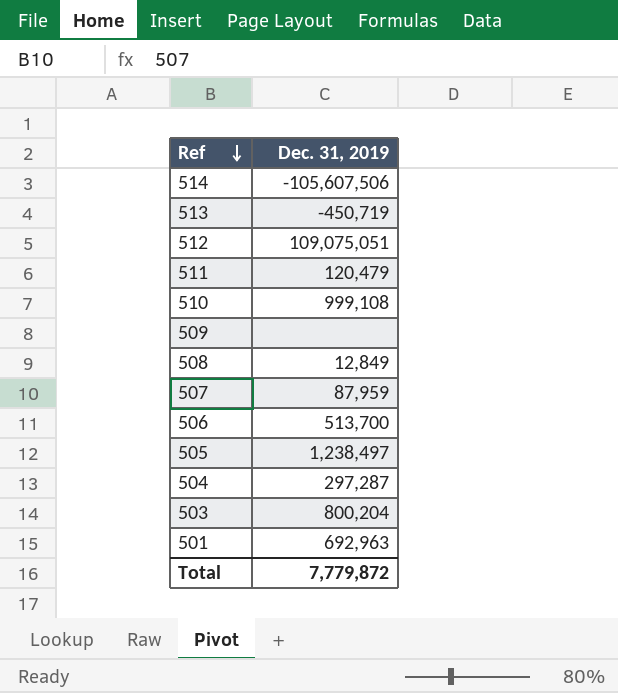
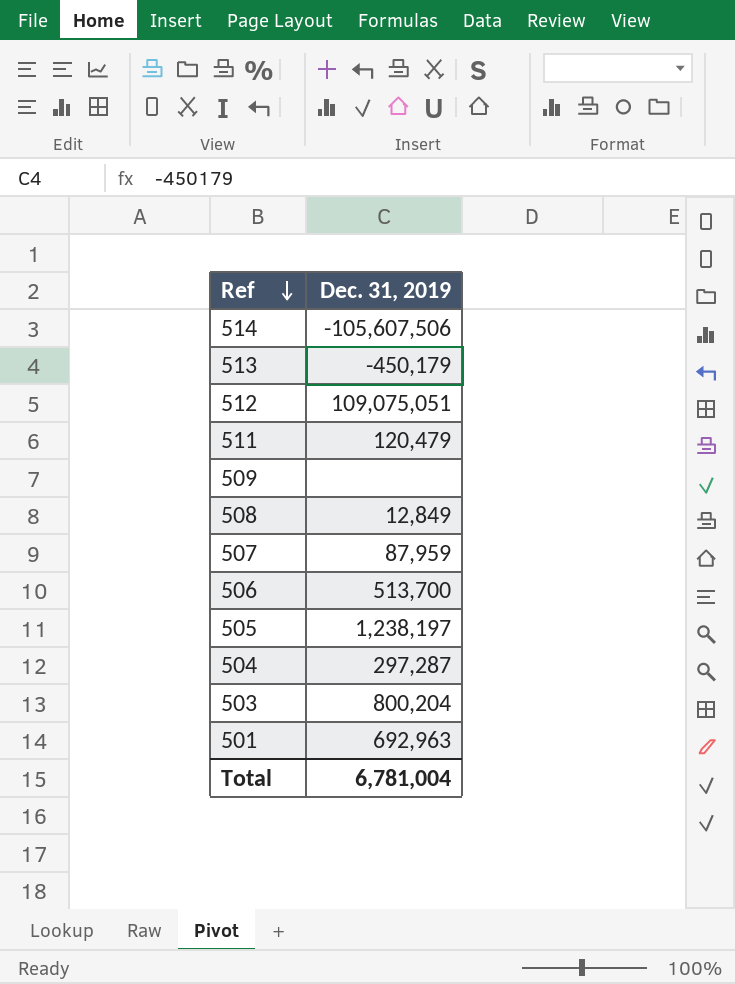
row 510: 999,108 -> none
513 | Dec. 31, 2019: -450,719 -> -450,179
505 | Dec. 31, 2019: 1,238,497 -> 1,238,197
Total | Dec. 31, 2019: 7,779,872 -> 6,781,004

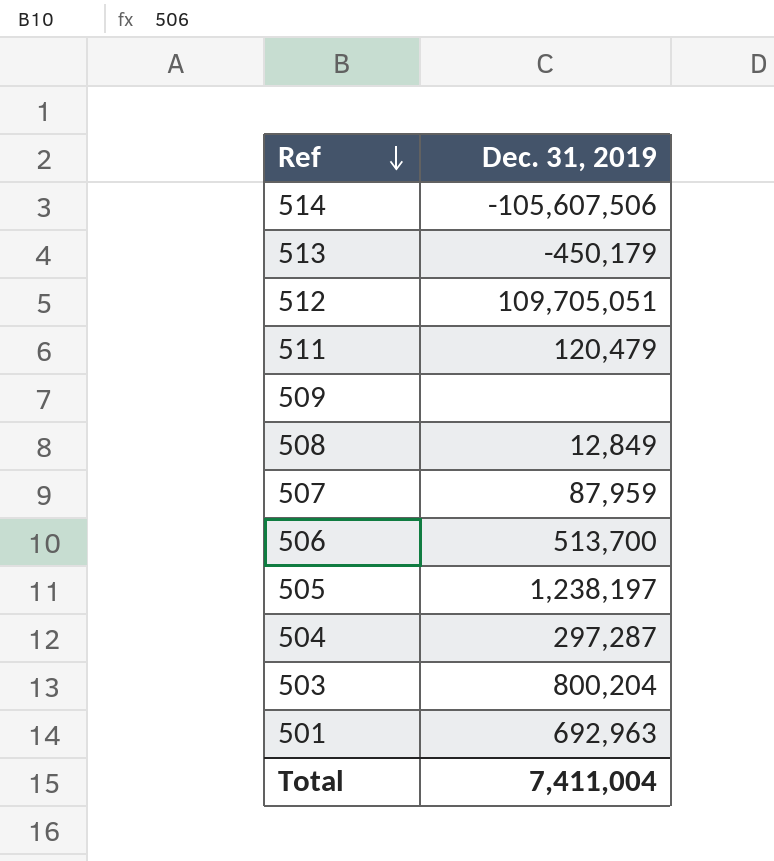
512 | Dec. 31, 2019: 109,075,051 -> 109,705,051
Total | Dec. 31, 2019: 6,781,004 -> 7,411,004

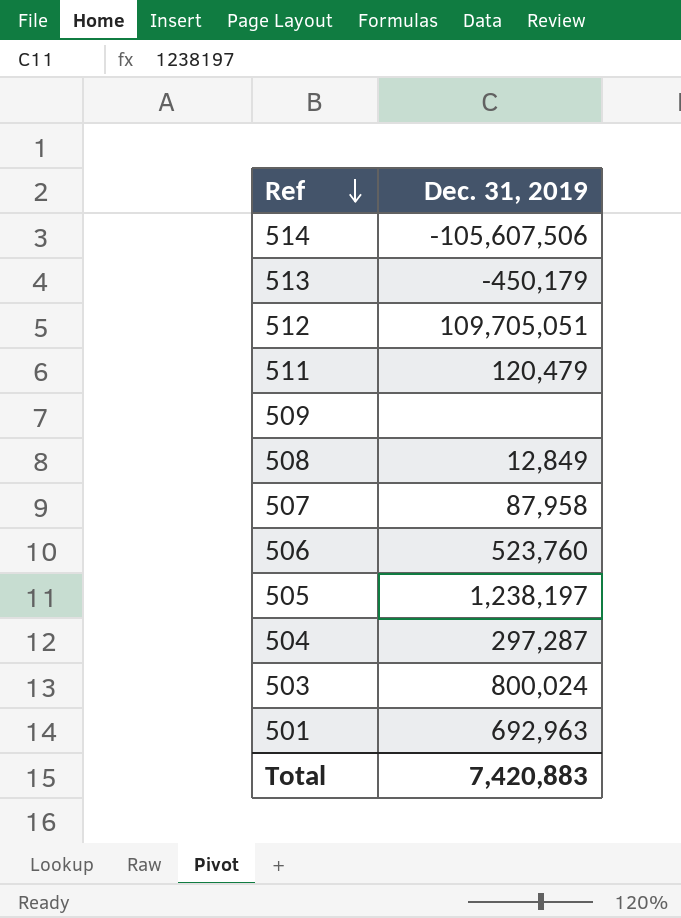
507 | Dec. 31, 2019: 87,959 -> 87,958
506 | Dec. 31, 2019: 513,700 -> 523,760
503 | Dec. 31, 2019: 800,204 -> 800,024
Total | Dec. 31, 2019: 7,411,004 -> 7,420,883

